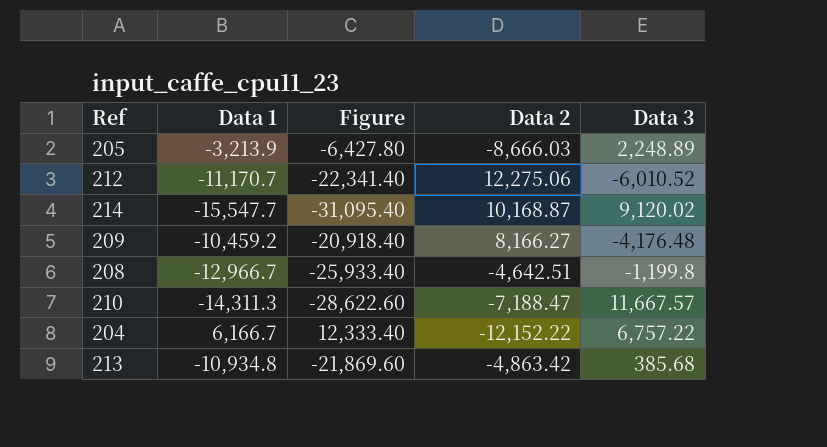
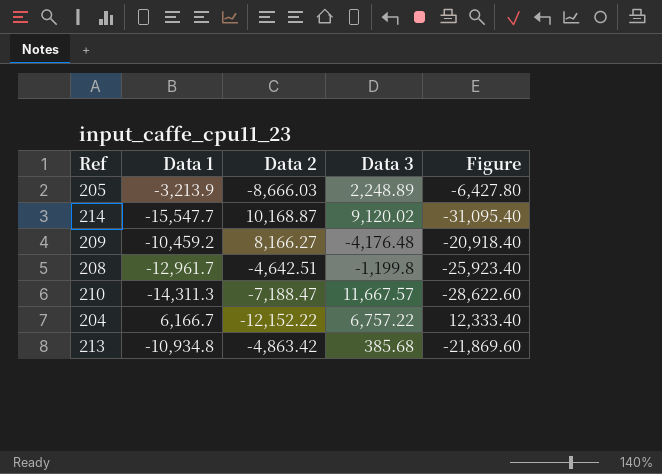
column Figure | position: 3 -> 5
row 212: -11,170.7 | -22,341.40 | 12,275.06 | -6,010.52 -> none
208 | Data 1: -12,966.7 -> -12,961.7
208 | Figure: -25,933.40 -> -25,923.40

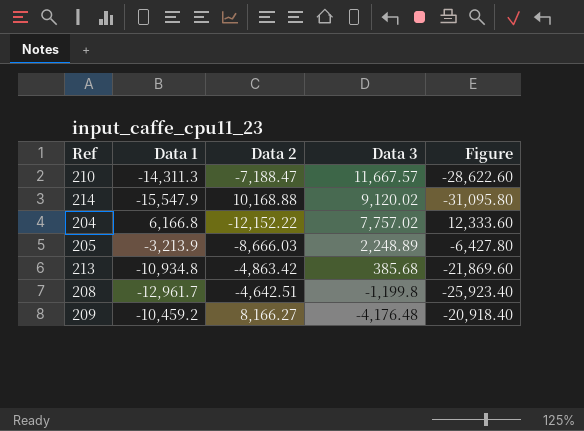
row order: none -> Data 3 descending
214 | Data 1: -15,547.7 -> -15,547.9
214 | Data 2: 10,168.87 -> 10,168.88
214 | Figure: -31,095.40 -> -31,095.80
204 | Data 1: 6,166.7 -> 6,166.8
204 | Data 3: 6,757.22 -> 7,757.02
204 | Figure: 12,333.40 -> 12,333.60

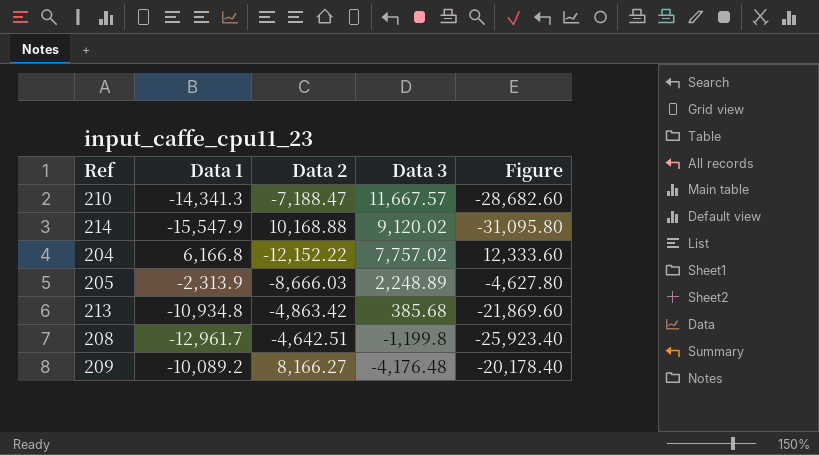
210 | Data 1: -14,311.3 -> -14,341.3
210 | Figure: -28,622.60 -> -28,682.60
205 | Data 1: -3,213.9 -> -2,313.9
205 | Figure: -6,427.80 -> -4,627.80
209 | Data 1: -10,459.2 -> -10,089.2
209 | Figure: -20,918.40 -> -20,178.40

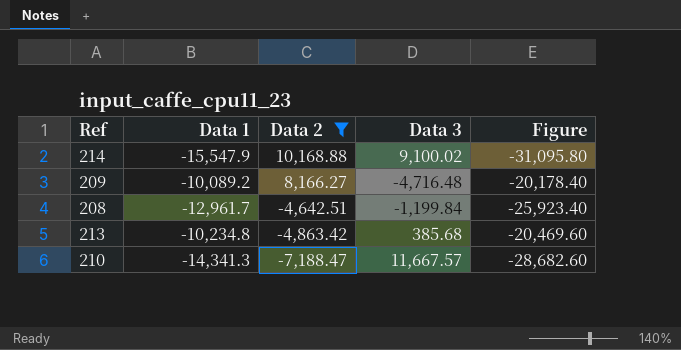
filter: none -> Data 2 >= -7,188.47
row order: Data 3 descending -> Data 2 descending
214 | Data 3: 9,120.02 -> 9,100.02
209 | Data 3: -4,176.48 -> -4,716.48
208 | Data 3: -1,199.8 -> -1,199.84
213 | Data 1: -10,934.8 -> -10,234.8
213 | Figure: -21,869.60 -> -20,469.60

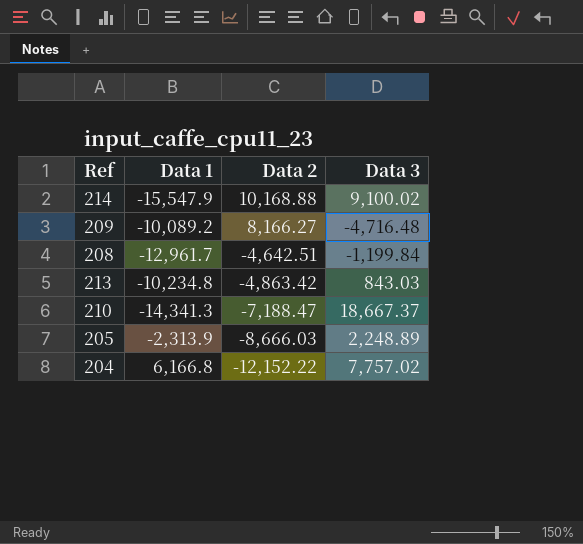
filter: Data 2 >= -7,188.47 -> none
column Figure | formula: [Data 1] * 2 -> none
213 | Data 3: 385.68 -> 843.03
210 | Data 3: 11,667.57 -> 18,667.37

